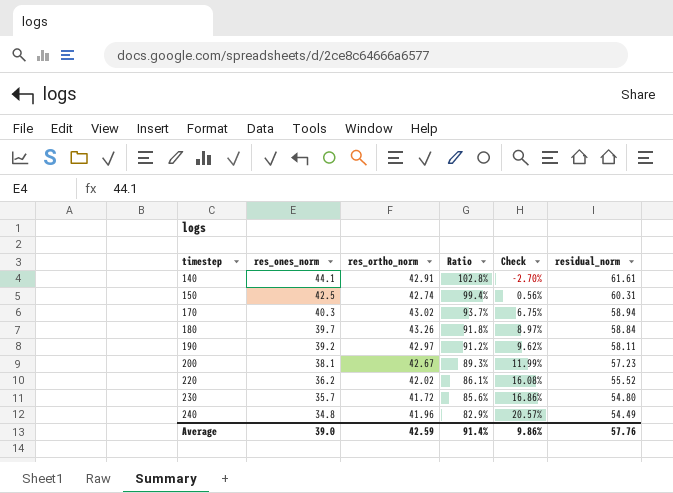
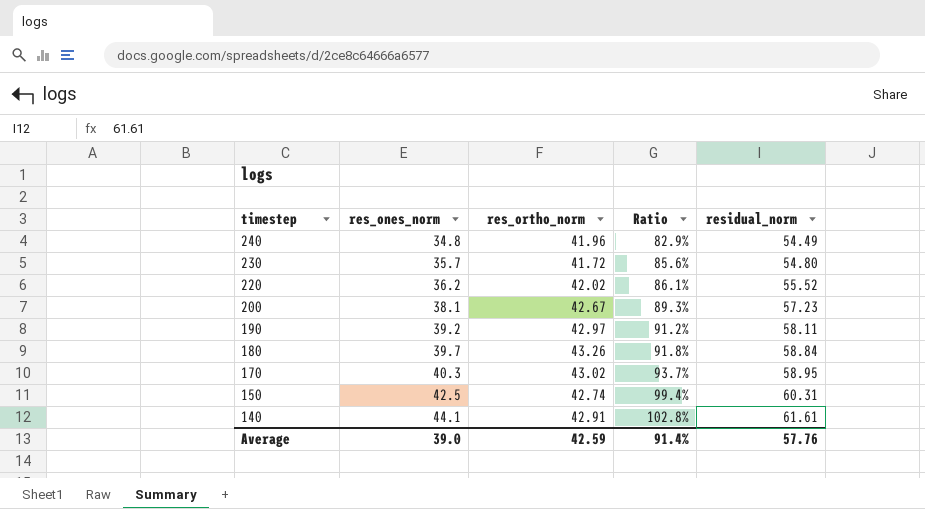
row order: timestep ascending -> timestep descending
column Check | formula: ([res_ortho_norm] - [res_ones_norm]) / [res_ones_norm] -> none
170 | residual_norm: 58.94 -> 58.95

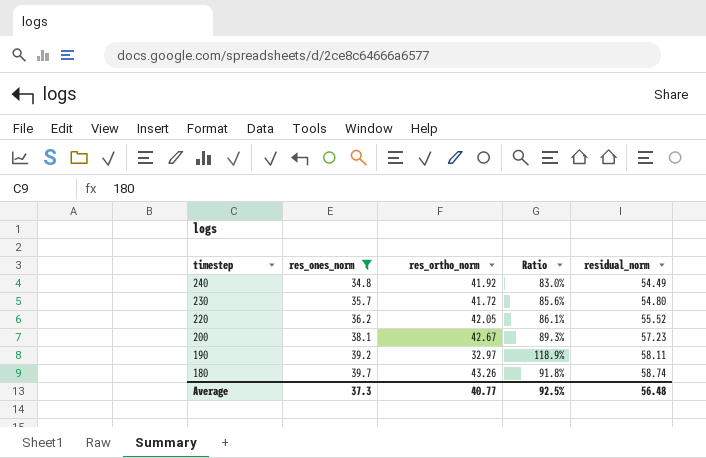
filter: none -> res_ones_norm <= 39.7
240 | res_ortho_norm: 41.96 -> 41.92
240 | Ratio: 82.9% -> 83.0%
220 | res_ortho_norm: 42.02 -> 42.05
190 | res_ortho_norm: 42.97 -> 32.97
190 | Ratio: 91.2% -> 118.9%
180 | residual_norm: 58.84 -> 58.74
Average | res_ones_norm: 39.0 -> 37.3
Average | res_ortho_norm: 42.59 -> 40.77
Average | Ratio: 91.4% -> 92.5%
Average | residual_norm: 57.76 -> 56.48

